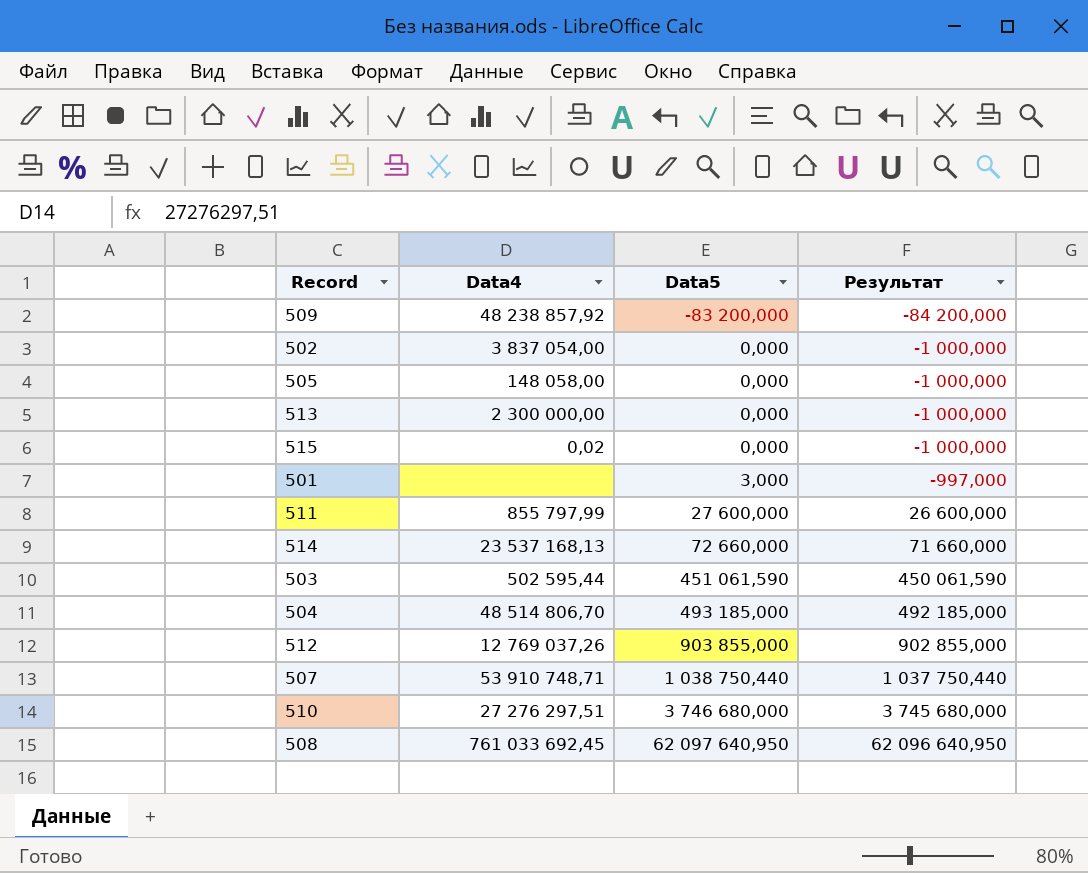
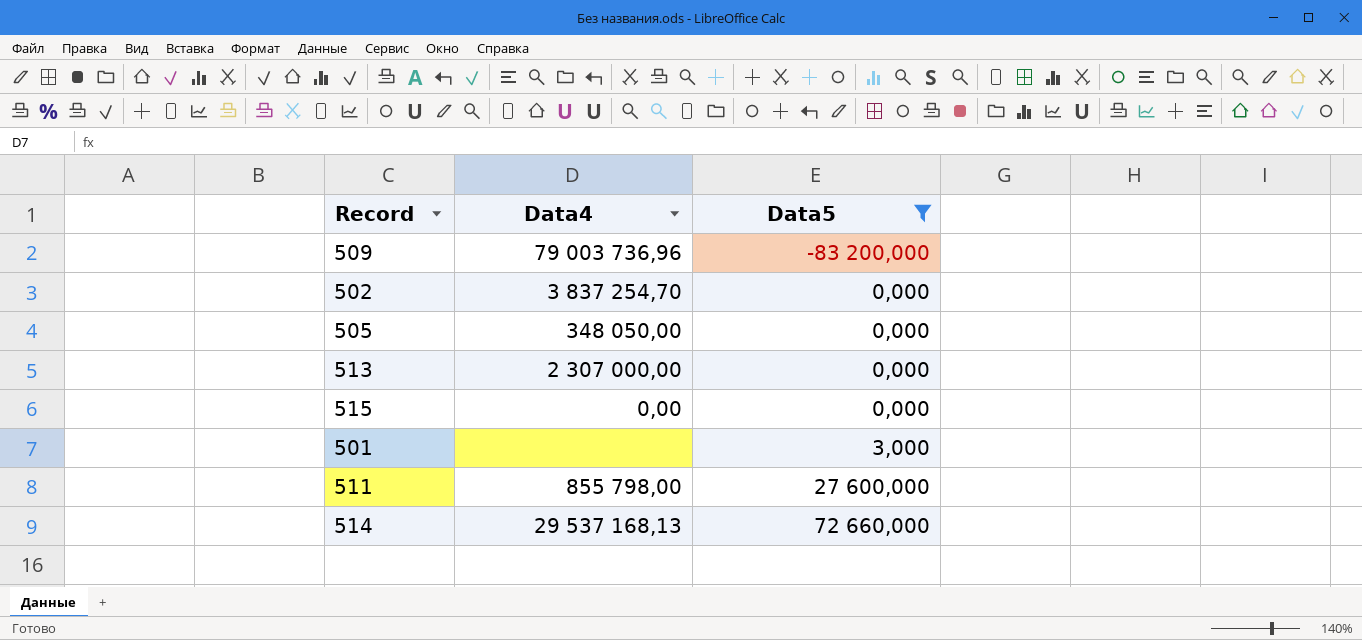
filter: none -> Data5 <= 72 660,000
column Результат | formula: [Data5] - 1000 -> none
509 | Data4: 48 238 857,92 -> 79 003 736,96
502 | Data4: 3 837 054,00 -> 3 837 254,70
505 | Data4: 148 058,00 -> 348 050,00
513 | Data4: 2 300 000,00 -> 2 307 000,00
515 | Data4: 0,02 -> 0,00
511 | Data4: 855 797,99 -> 855 798,00
514 | Data4: 23 537 168,13 -> 29 537 168,13

